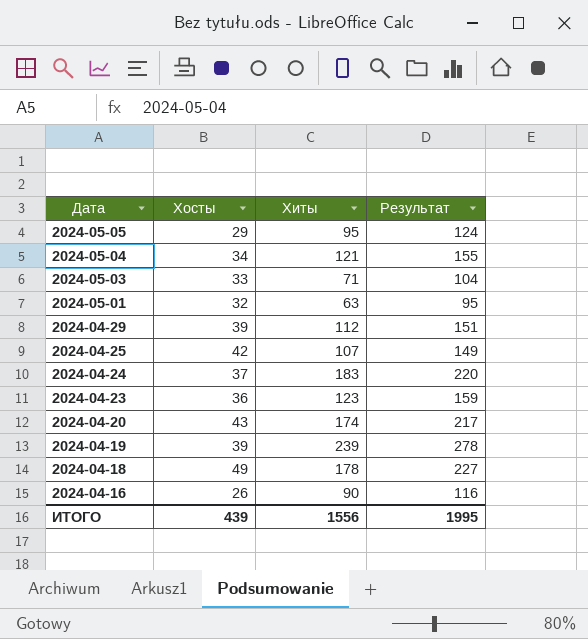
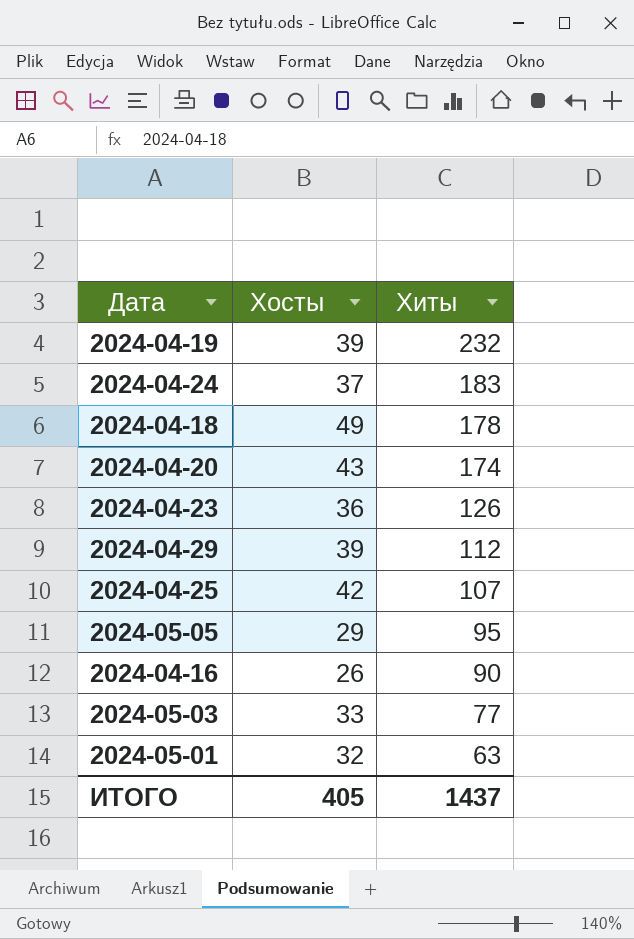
row order: Дата descending -> Хиты descending
column Результат | formula: [Хосты] + [Хиты] -> none
row 2024-05-04: 34 | 121 | 155 -> none
2024-04-19 | Хиты: 239 -> 232
2024-04-23 | Хиты: 123 -> 126
2024-05-03 | Хиты: 71 -> 77
ИТОГО | Хосты: 439 -> 405
ИТОГО | Хиты: 1556 -> 1437

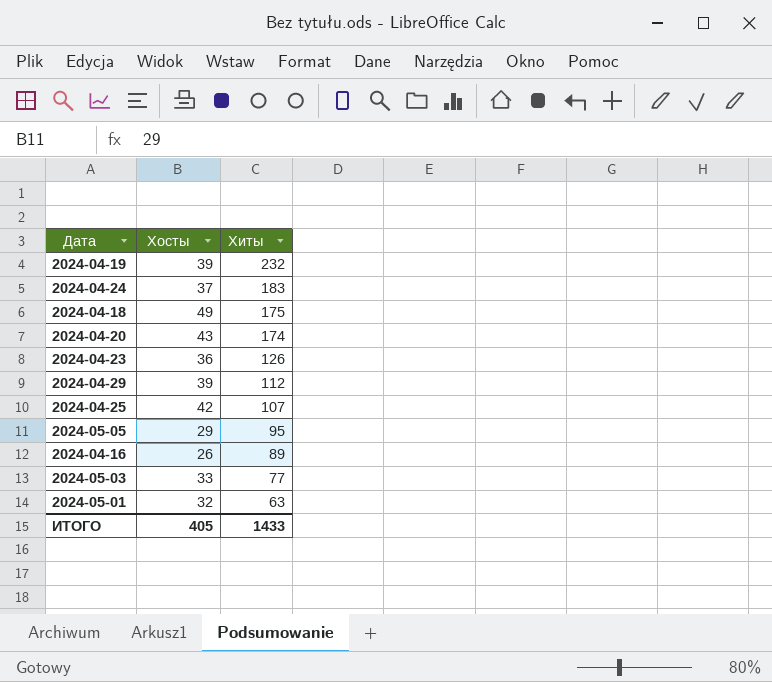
2024-04-18 | Хиты: 178 -> 175
2024-04-16 | Хиты: 90 -> 89
ИТОГО | Хиты: 1437 -> 1433

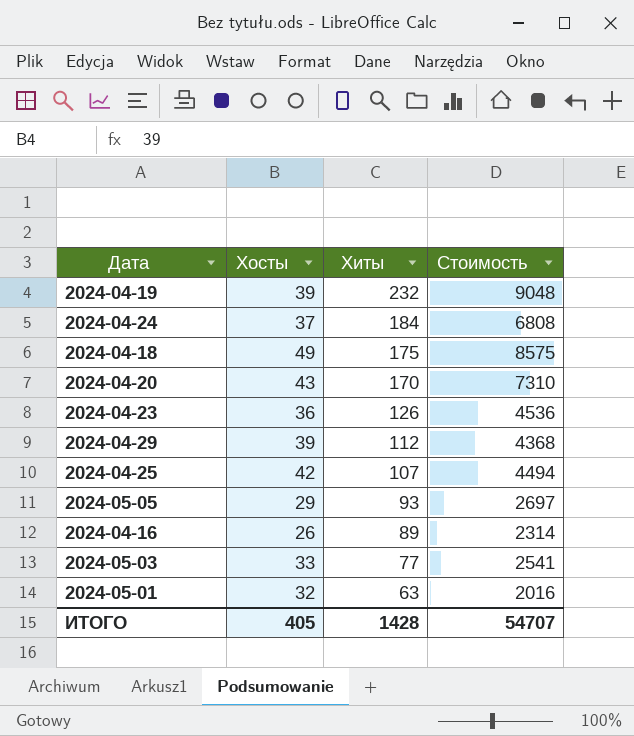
column Стоимость | formula: none -> [Хосты] * [Хиты]
2024-04-24 | Хиты: 183 -> 184
2024-04-20 | Хиты: 174 -> 170
2024-05-05 | Хиты: 95 -> 93
ИТОГО | Хиты: 1433 -> 1428

